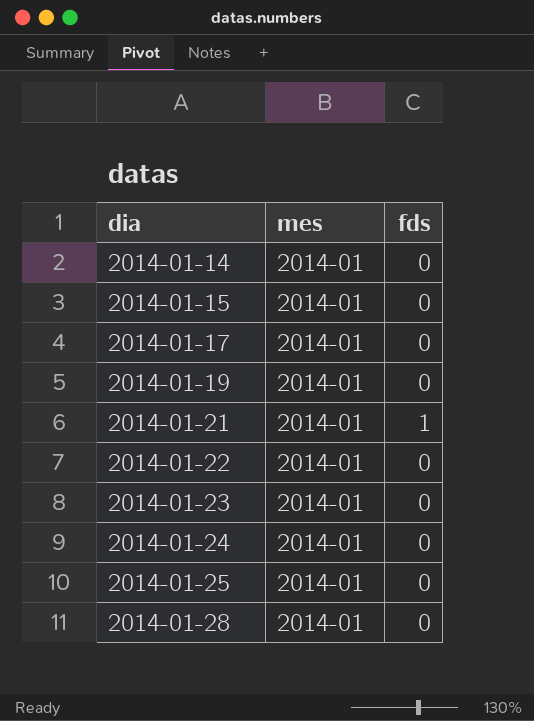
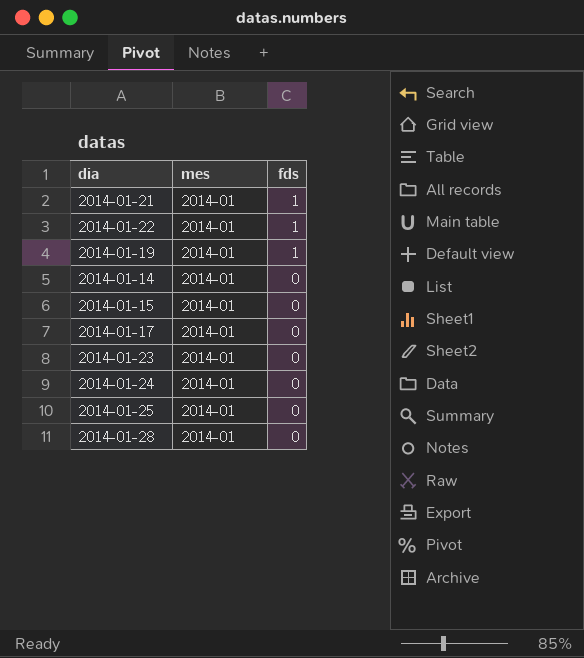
row order: dia ascending -> fds descending
2014-01-22 | fds: 0 -> 1
2014-01-19 | fds: 0 -> 1

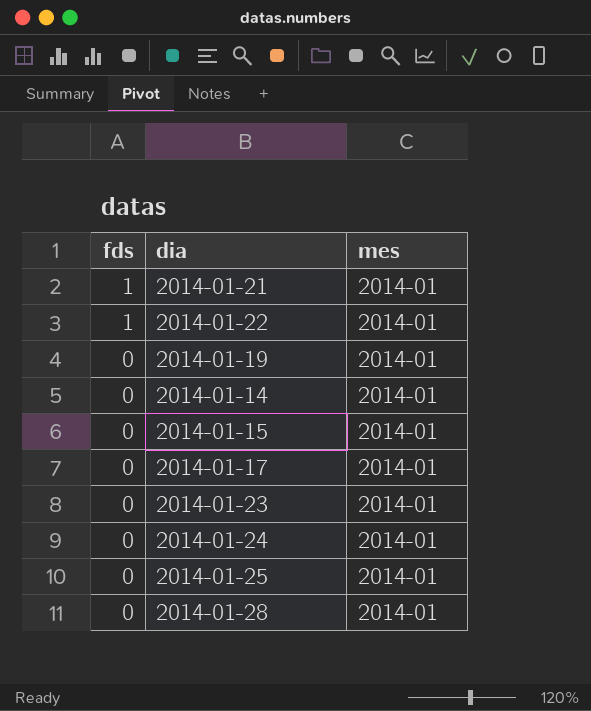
column fds | position: 3 -> 1
2014-01-19 | fds: 1 -> 0

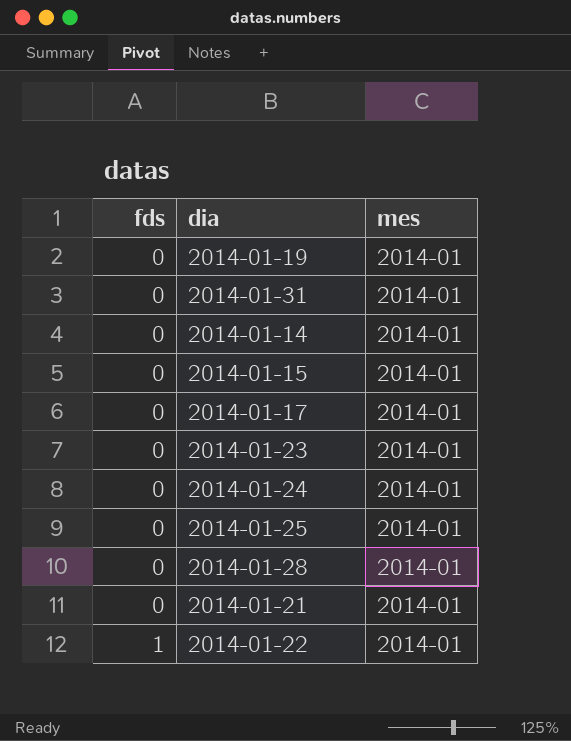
row order: fds descending -> fds ascending
row 2014-01-31: none -> 0 | 2014-01
2014-01-21 | fds: 1 -> 0

